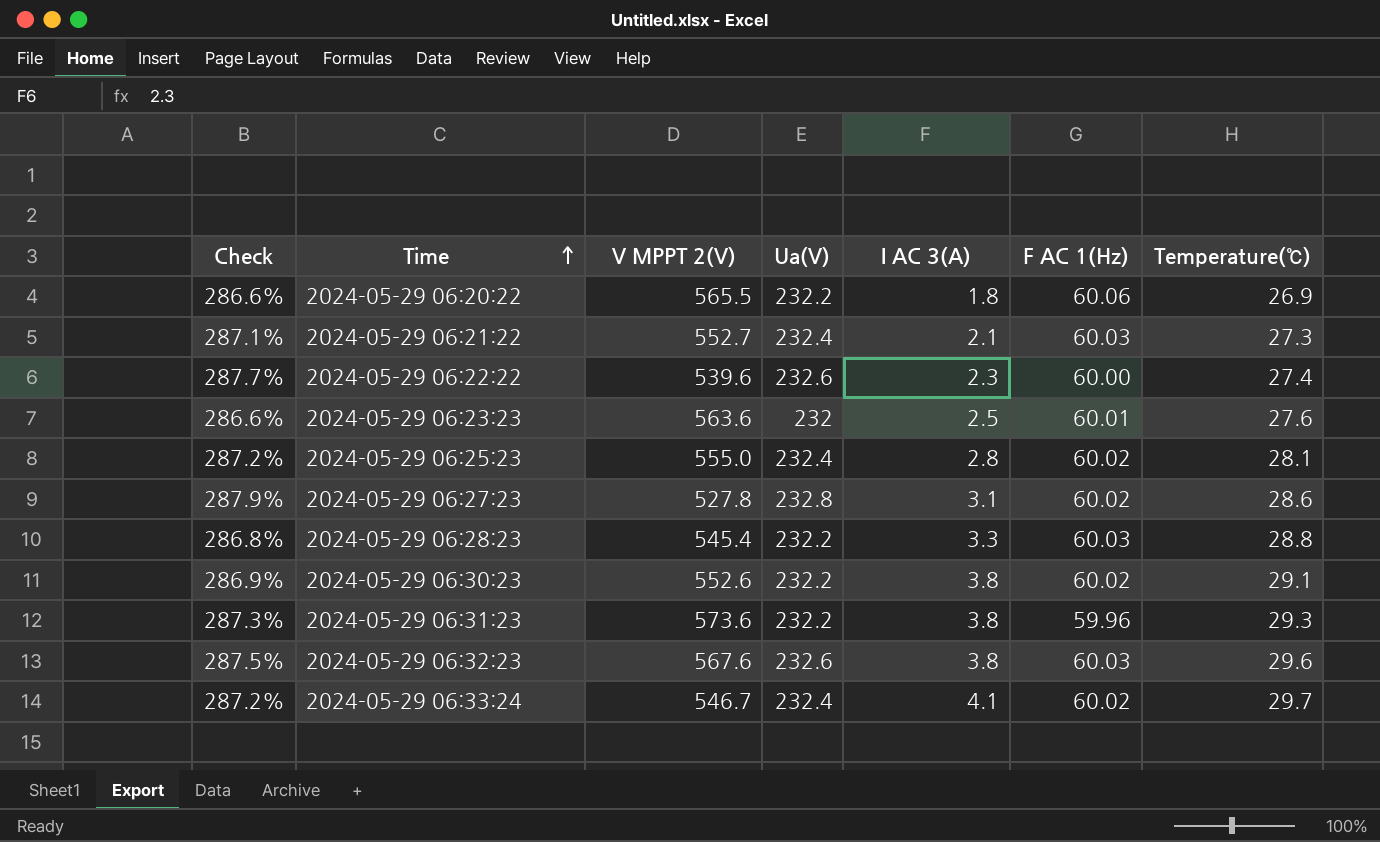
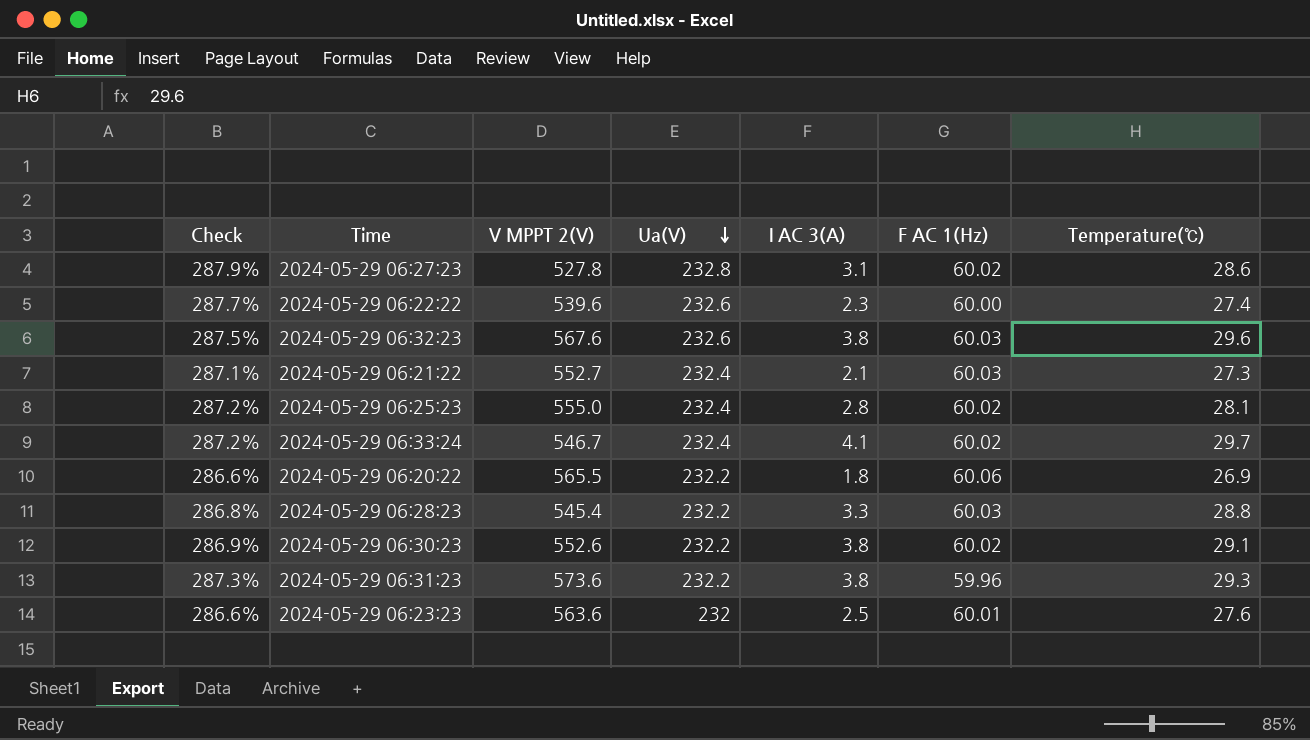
row order: Time ascending -> Ua(V) descending

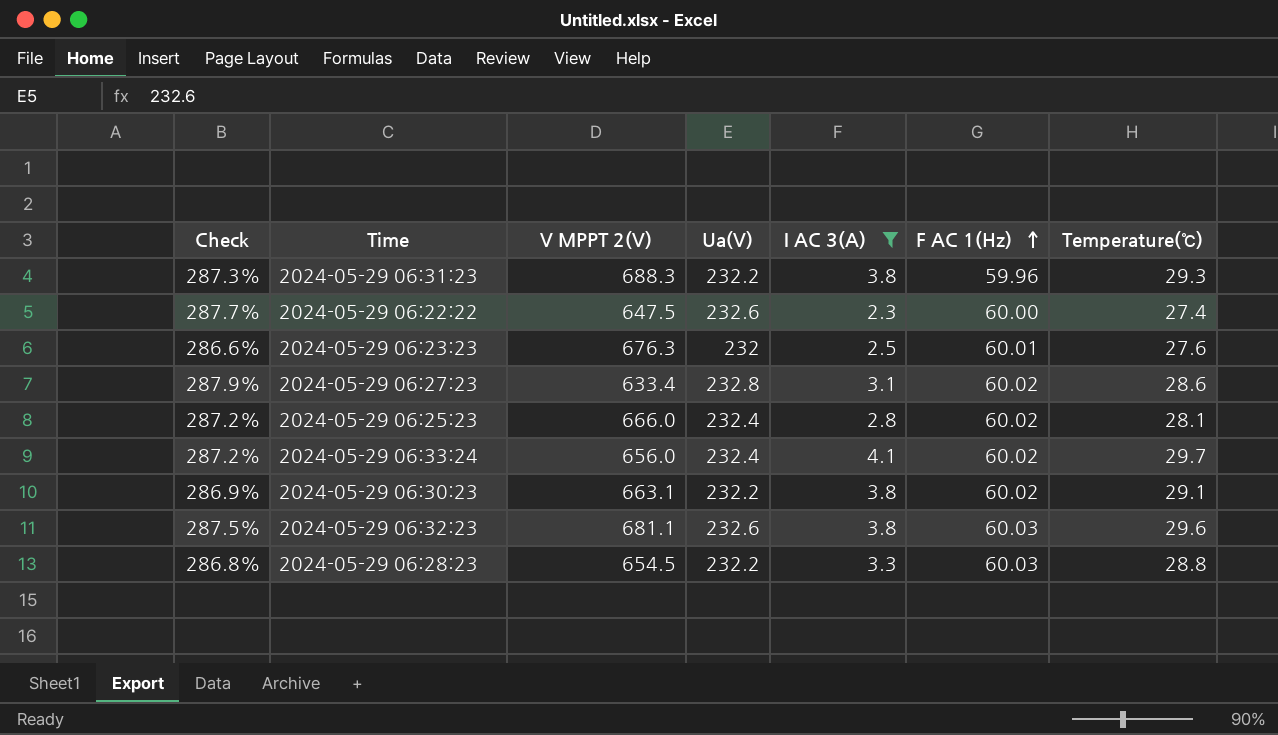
filter: none -> I AC 3(A) >= 2.3
row order: Ua(V) descending -> F AC 1(Hz) ascending
2024-05-29 06:31:23 | V MPPT 2(V): 573.6 -> 688.3
2024-05-29 06:22:22 | V MPPT 2(V): 539.6 -> 647.5
2024-05-29 06:23:23 | V MPPT 2(V): 563.6 -> 676.3
2024-05-29 06:27:23 | V MPPT 2(V): 527.8 -> 633.4
2024-05-29 06:25:23 | V MPPT 2(V): 555.0 -> 666.0
2024-05-29 06:33:24 | V MPPT 2(V): 546.7 -> 656.0
2024-05-29 06:30:23 | V MPPT 2(V): 552.6 -> 663.1
2024-05-29 06:32:23 | V MPPT 2(V): 567.6 -> 681.1
2024-05-29 06:28:23 | V MPPT 2(V): 545.4 -> 654.5

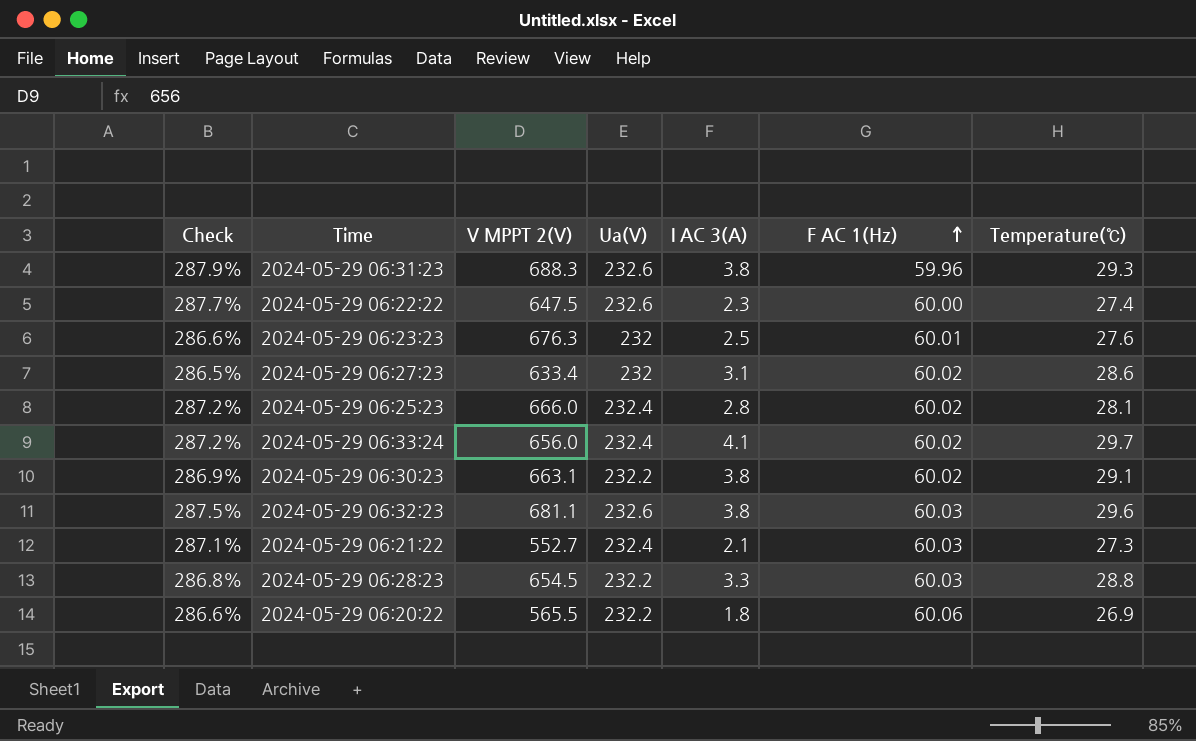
filter: I AC 3(A) >= 2.3 -> none
2024-05-29 06:31:23 | Check: 287.3% -> 287.9%
2024-05-29 06:31:23 | Ua(V): 232.2 -> 232.6
2024-05-29 06:27:23 | Check: 287.9% -> 286.5%
2024-05-29 06:27:23 | Ua(V): 232.8 -> 232

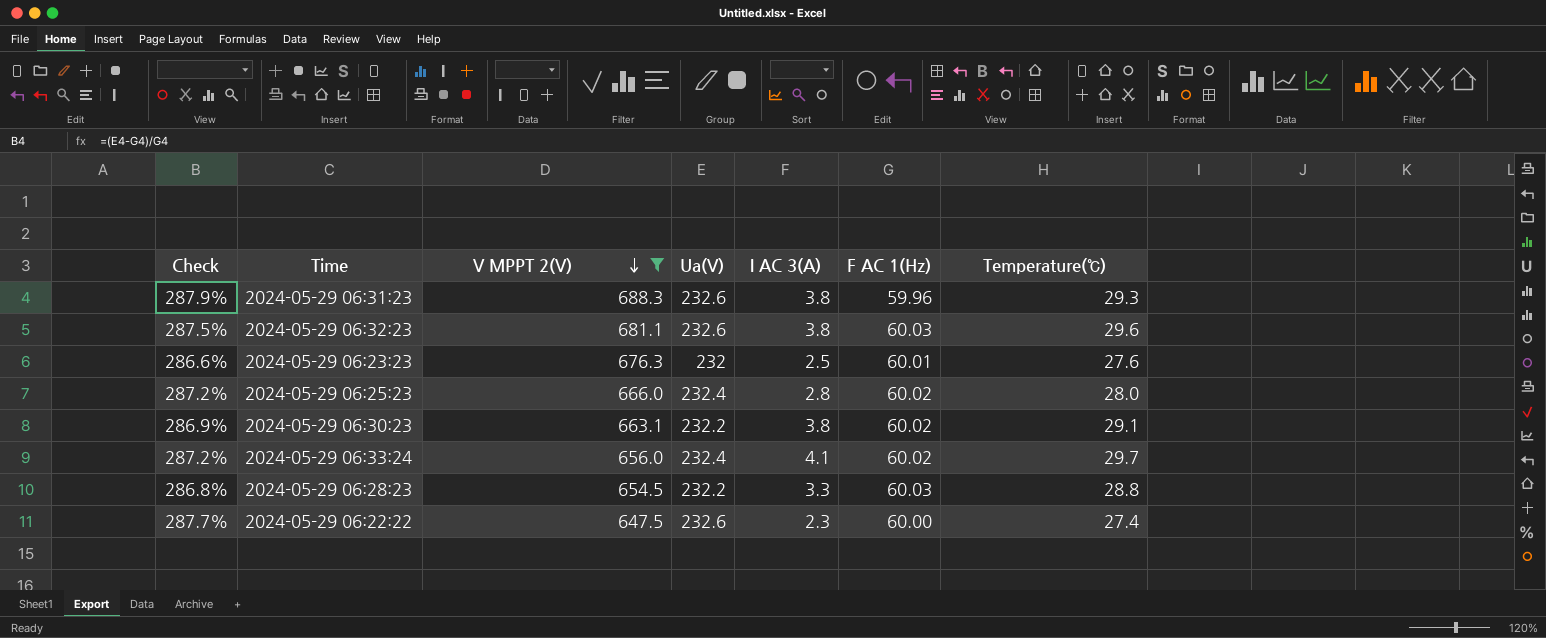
filter: none -> V MPPT 2(V) >= 647.5
row order: F AC 1(Hz) ascending -> V MPPT 2(V) descending
2024-05-29 06:25:23 | Temperature(℃): 28.1 -> 28.0

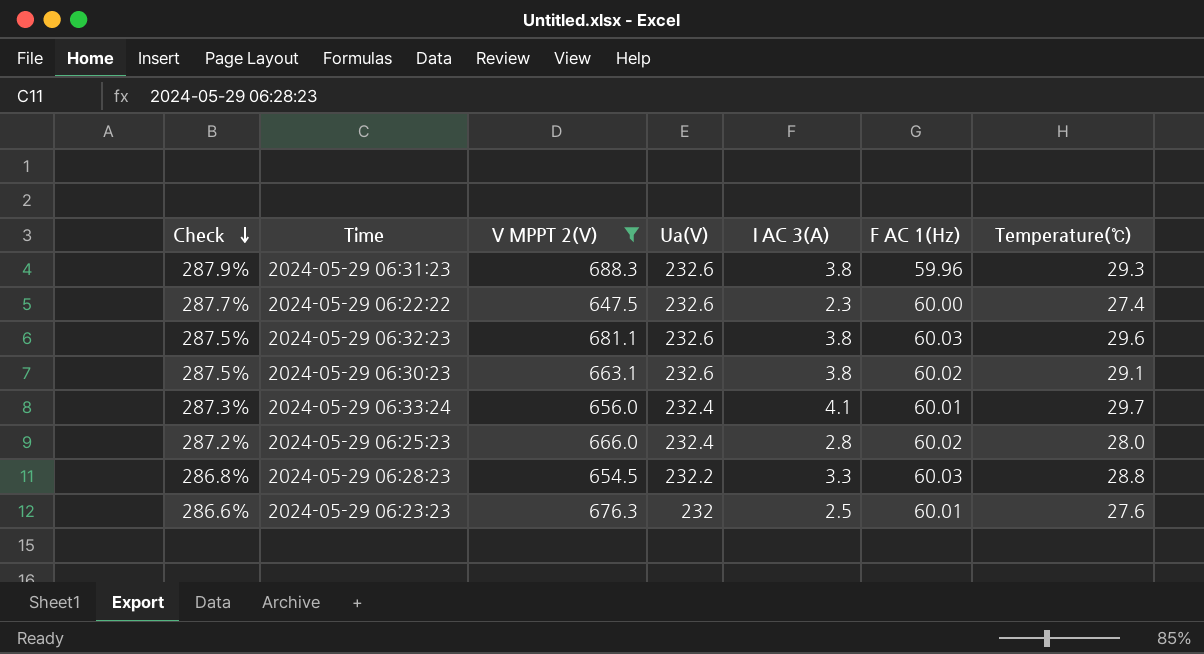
row order: V MPPT 2(V) descending -> Check descending
2024-05-29 06:30:23 | Check: 286.9% -> 287.5%
2024-05-29 06:30:23 | Ua(V): 232.2 -> 232.6
2024-05-29 06:33:24 | Check: 287.2% -> 287.3%
2024-05-29 06:33:24 | F AC 1(Hz): 60.02 -> 60.01

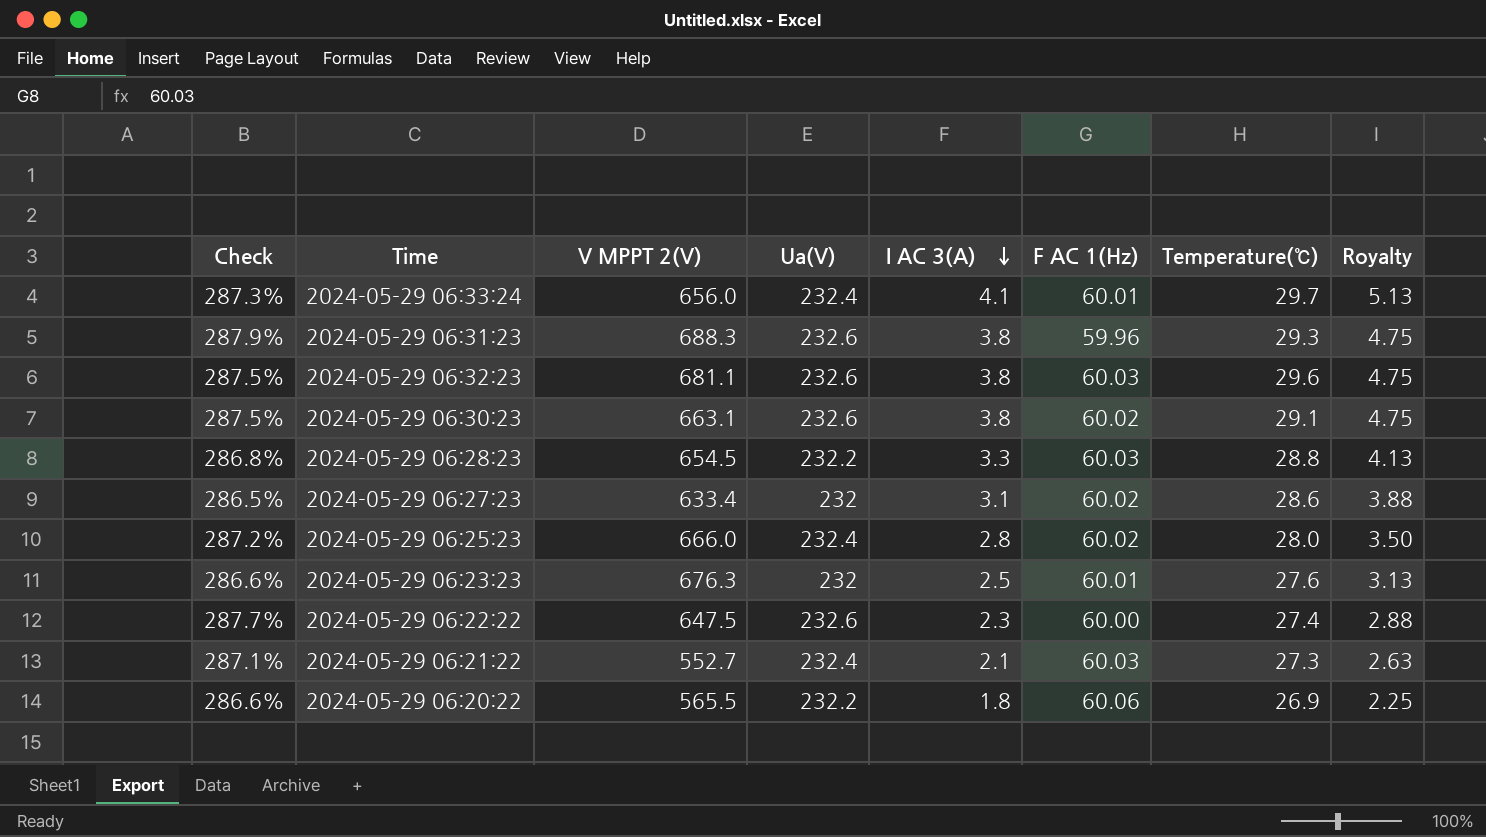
filter: V MPPT 2(V) >= 647.5 -> none
row order: Check descending -> I AC 3(A) descending
column Royalty | formula: none -> [I AC 3(A)] * 1.25

